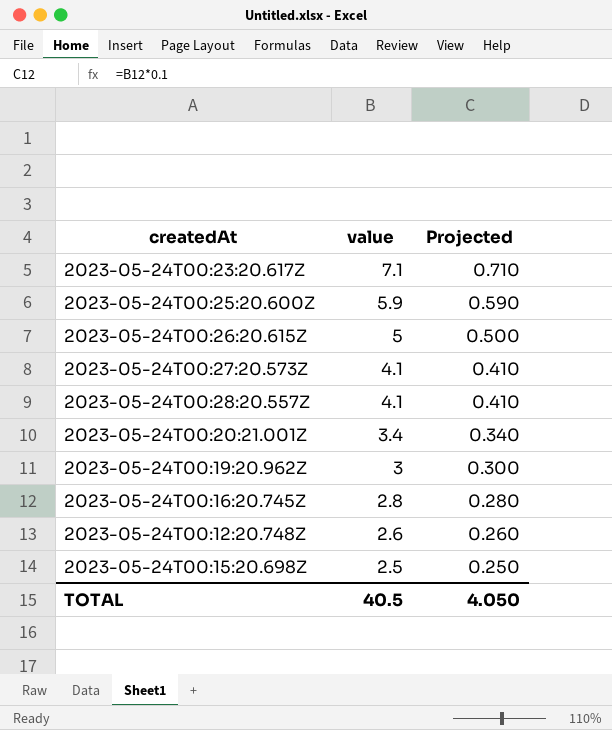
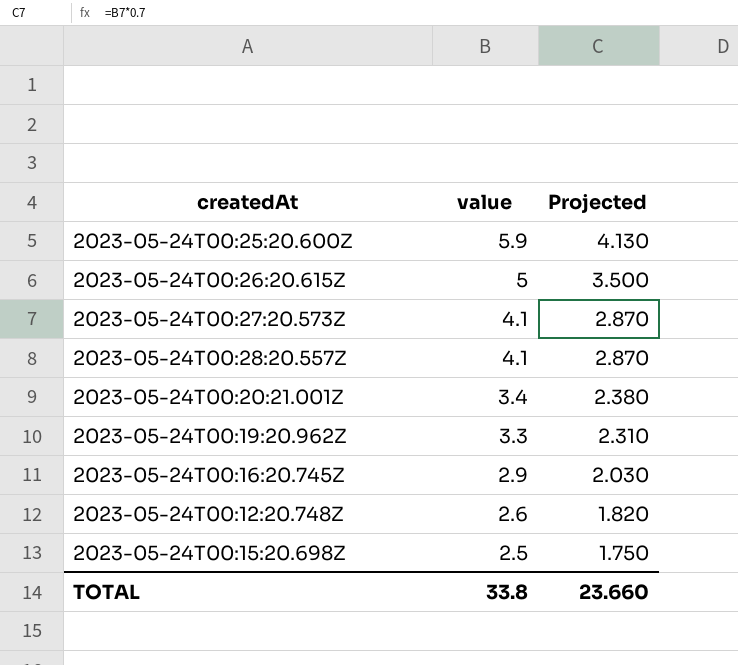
column Projected | formula: [value] * 0.1 -> [value] * 0.7
row 2023-05-24T00:23:20.617Z: 7.1 | 0.710 -> none
2023-05-24T00:19:20.962Z | value: 3 -> 3.3
2023-05-24T00:16:20.745Z | value: 2.8 -> 2.9
TOTAL | value: 40.5 -> 33.8
TOTAL | Projected: 4.050 -> 23.660

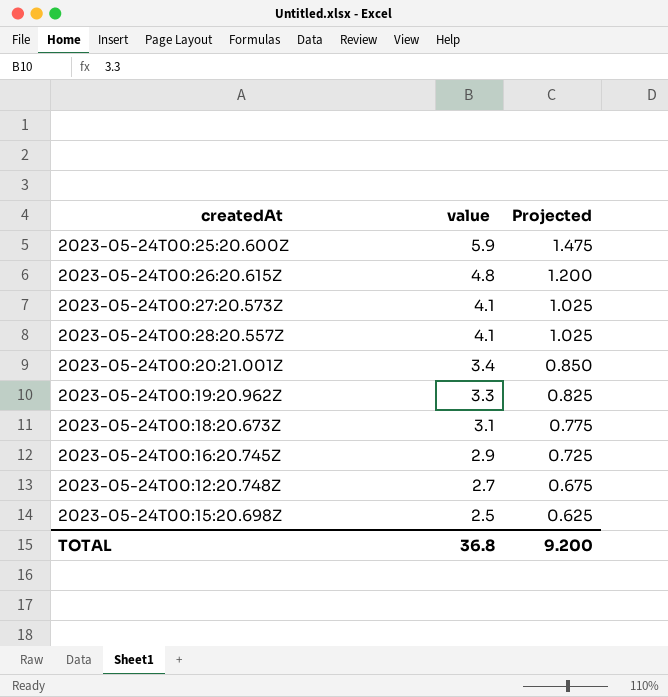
column Projected | formula: [value] * 0.7 -> [value] * 0.25
2023-05-24T00:26:20.615Z | value: 5 -> 4.8
row 2023-05-24T00:18:20.673Z: none -> 3.1 | 0.775
2023-05-24T00:12:20.748Z | value: 2.6 -> 2.7
TOTAL | value: 33.8 -> 36.8
TOTAL | Projected: 23.660 -> 9.200

